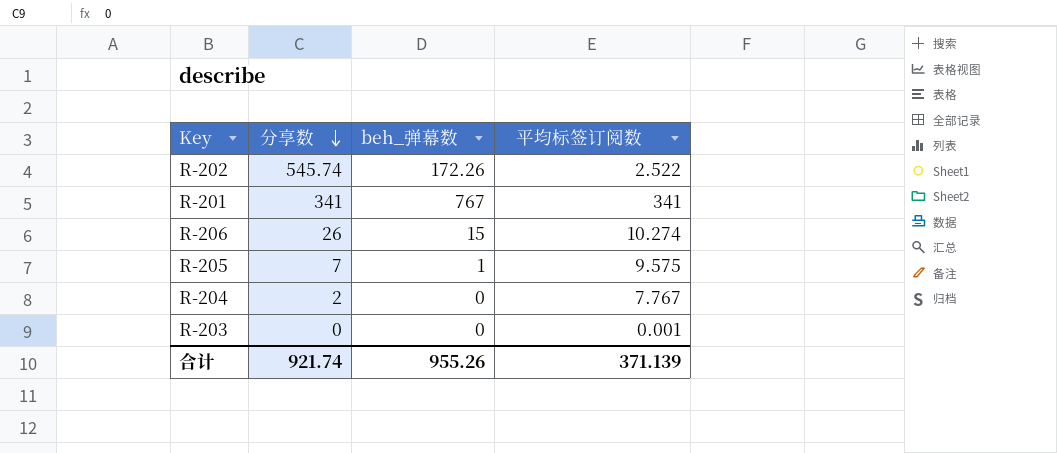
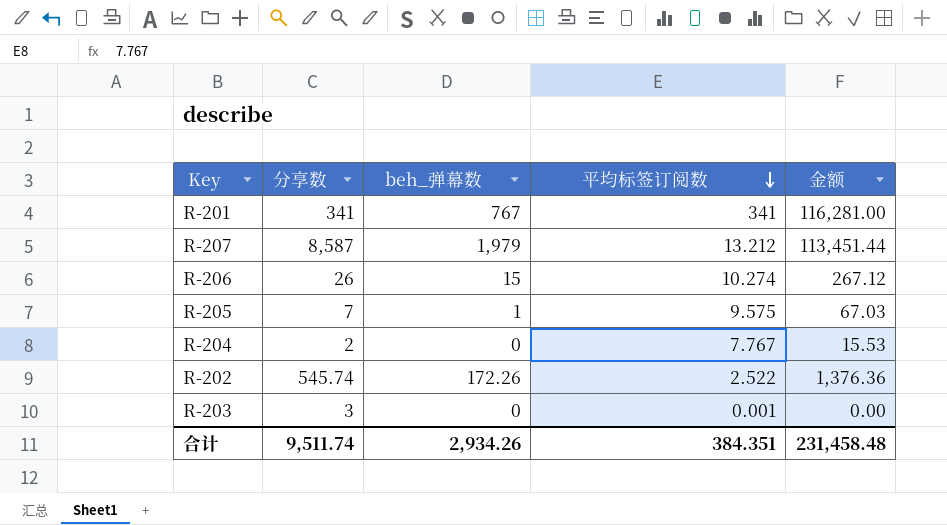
row order: 分享数 descending -> 平均标签订阅数 descending
column 金额 | formula: none -> [分享数] * [平均标签订阅数]
row R-207: none -> 8,587 | 1,979 | 13.212 | 113,451.44
R-203 | 分享数: 0 -> 3
合计 | 分享数: 921.74 -> 9,511.74
合计 | beh_弹幕数: 955.26 -> 2,934.26
合计 | 平均标签订阅数: 371.139 -> 384.351

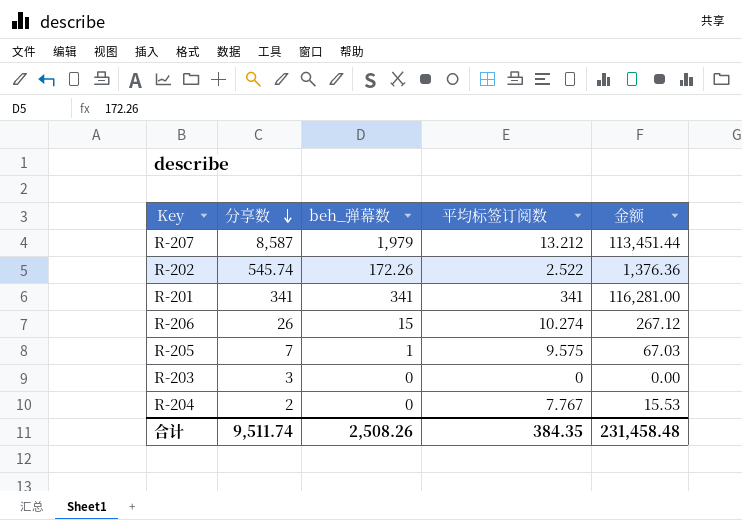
row order: 平均标签订阅数 descending -> 分享数 descending
R-201 | beh_弹幕数: 767 -> 341
R-203 | 平均标签订阅数: 0.001 -> 0
合计 | beh_弹幕数: 2,934.26 -> 2,508.26
合计 | 平均标签订阅数: 384.351 -> 384.35

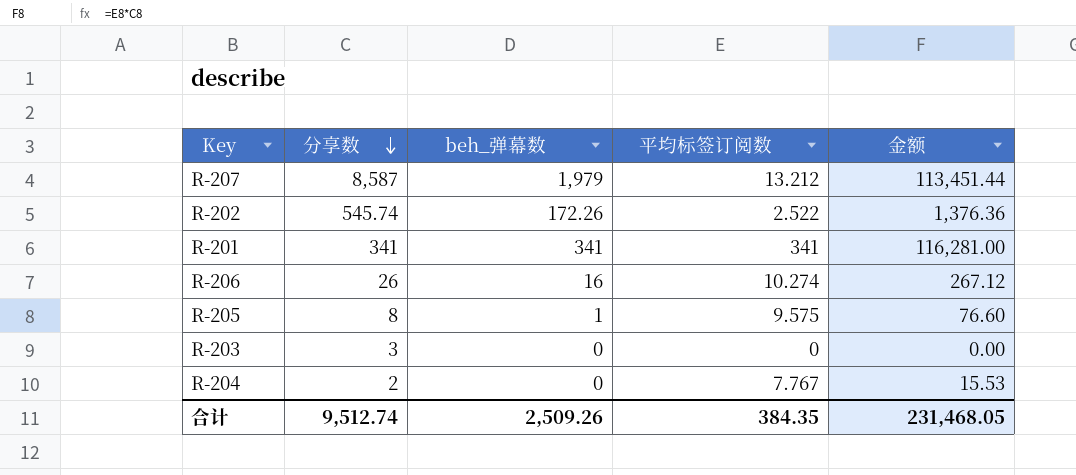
R-206 | beh_弹幕数: 15 -> 16
R-205 | 分享数: 7 -> 8
R-205 | 金额: 67.03 -> 76.60
合计 | 分享数: 9,511.74 -> 9,512.74
合计 | beh_弹幕数: 2,508.26 -> 2,509.26
合计 | 金额: 231,458.48 -> 231,468.05

